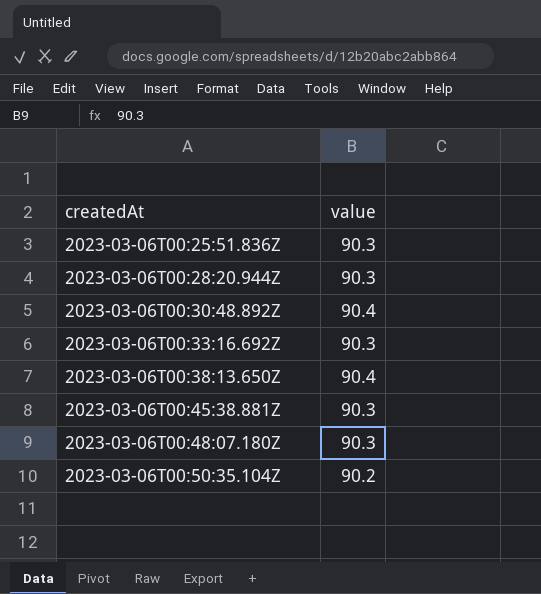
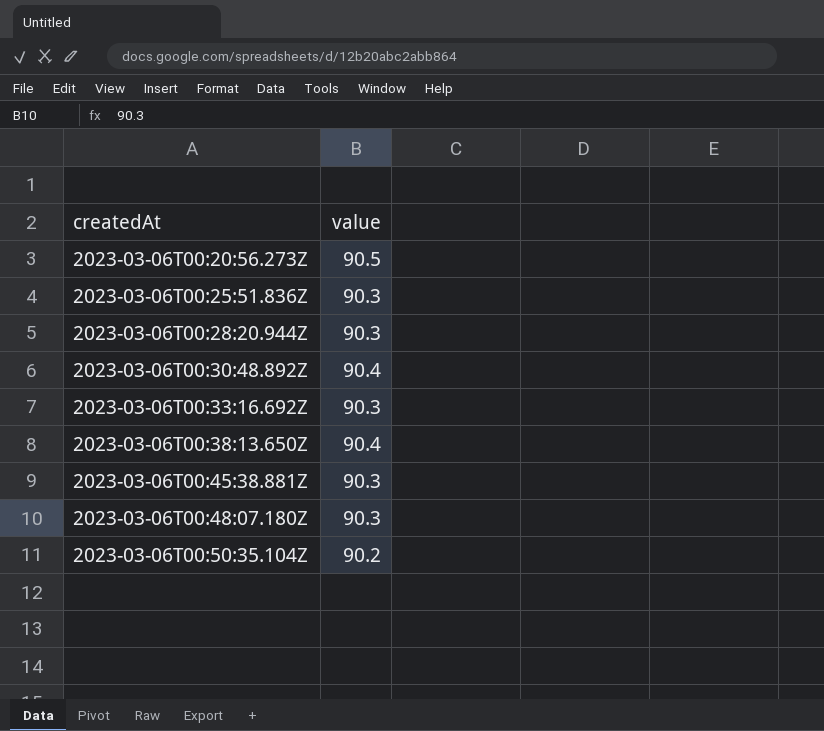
row 2023-03-06T00:20:56.273Z: none -> 90.5

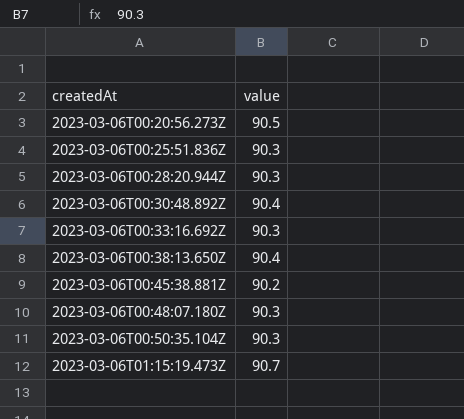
2023-03-06T00:45:38.881Z | value: 90.3 -> 90.2
2023-03-06T00:50:35.104Z | value: 90.2 -> 90.3
row 2023-03-06T01:15:19.473Z: none -> 90.7

